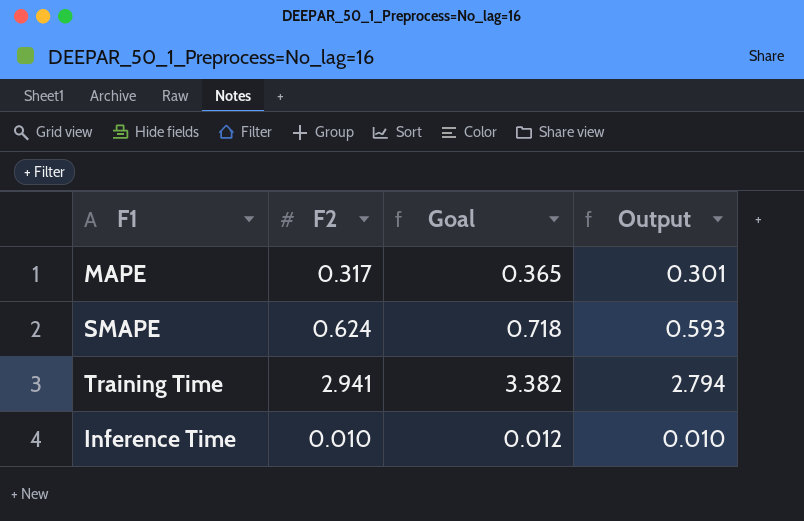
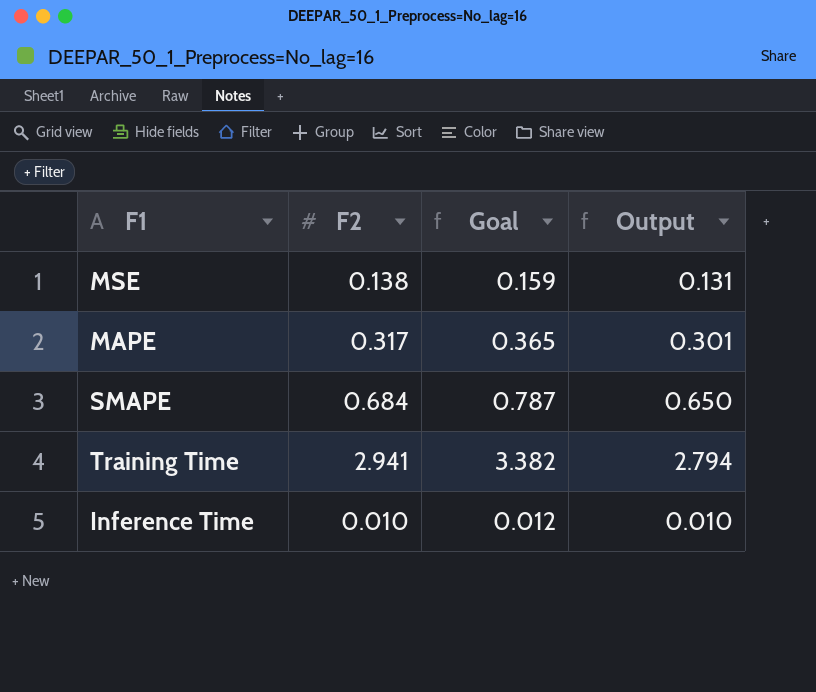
row MSE: none -> 0.138 | 0.159 | 0.131
SMAPE | F2: 0.624 -> 0.684
SMAPE | Goal: 0.718 -> 0.787
SMAPE | Output: 0.593 -> 0.650

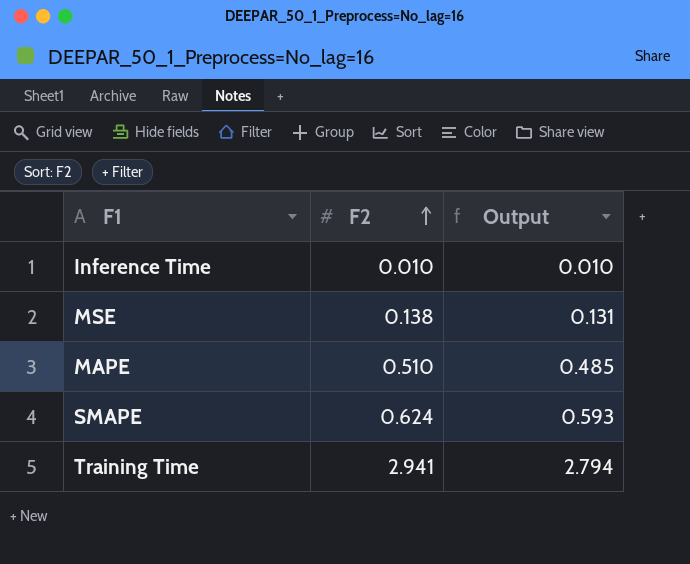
row order: none -> F2 ascending
column Goal | formula: [F2] * 1.15 -> none
MAPE | F2: 0.317 -> 0.510
MAPE | Output: 0.301 -> 0.485
SMAPE | F2: 0.684 -> 0.624
SMAPE | Output: 0.650 -> 0.593

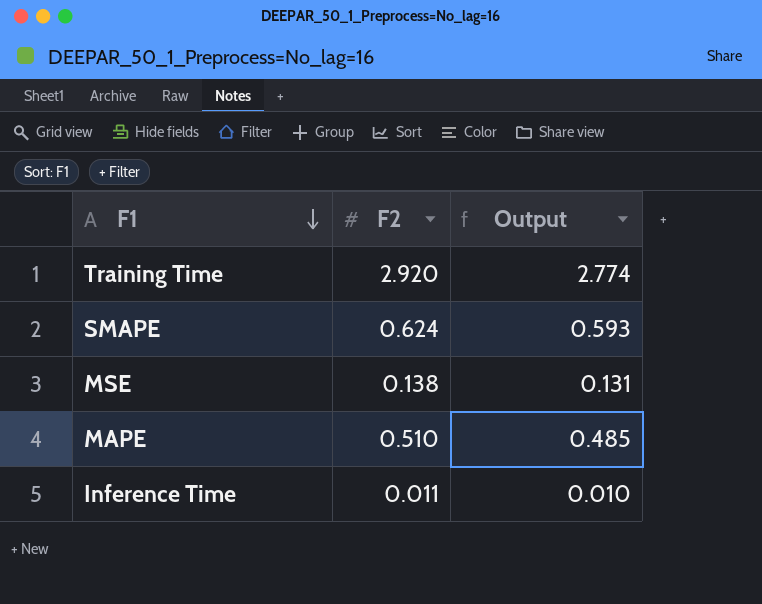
row order: F2 ascending -> F1 descending
Training Time | F2: 2.941 -> 2.920
Training Time | Output: 2.794 -> 2.774
Inference Time | F2: 0.010 -> 0.011

